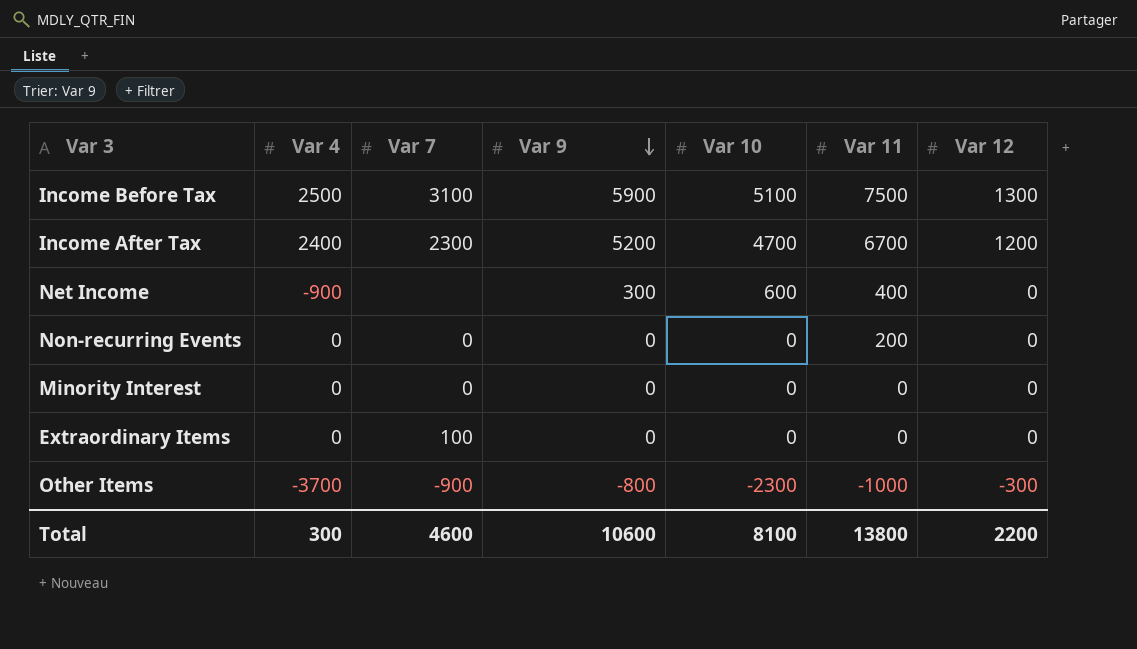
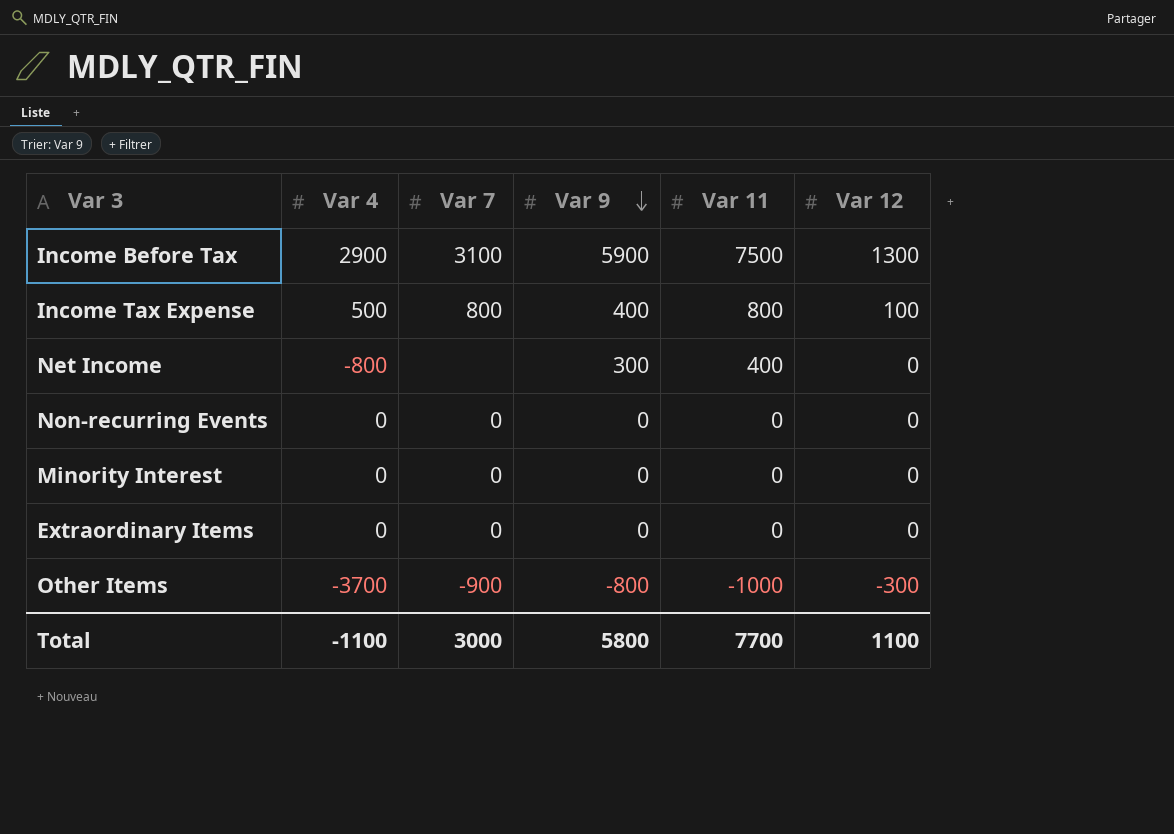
column Var 10 | position: 5 -> none
row Income After Tax: 2400 | 2300 | 5200 | 4700 | 6700 | 1200 -> none
Income Before Tax | Var 4: 2500 -> 2900
row Income Tax Expense: none -> 500 | 800 | 400 | 800 | 100
Net Income | Var 4: -900 -> -800
Non-recurring Events | Var 11: 200 -> 0
Extraordinary Items | Var 7: 100 -> 0
Total | Var 4: 300 -> -1100
Total | Var 7: 4600 -> 3000
Total | Var 9: 10600 -> 5800
Total | Var 11: 13800 -> 7700
Total | Var 12: 2200 -> 1100

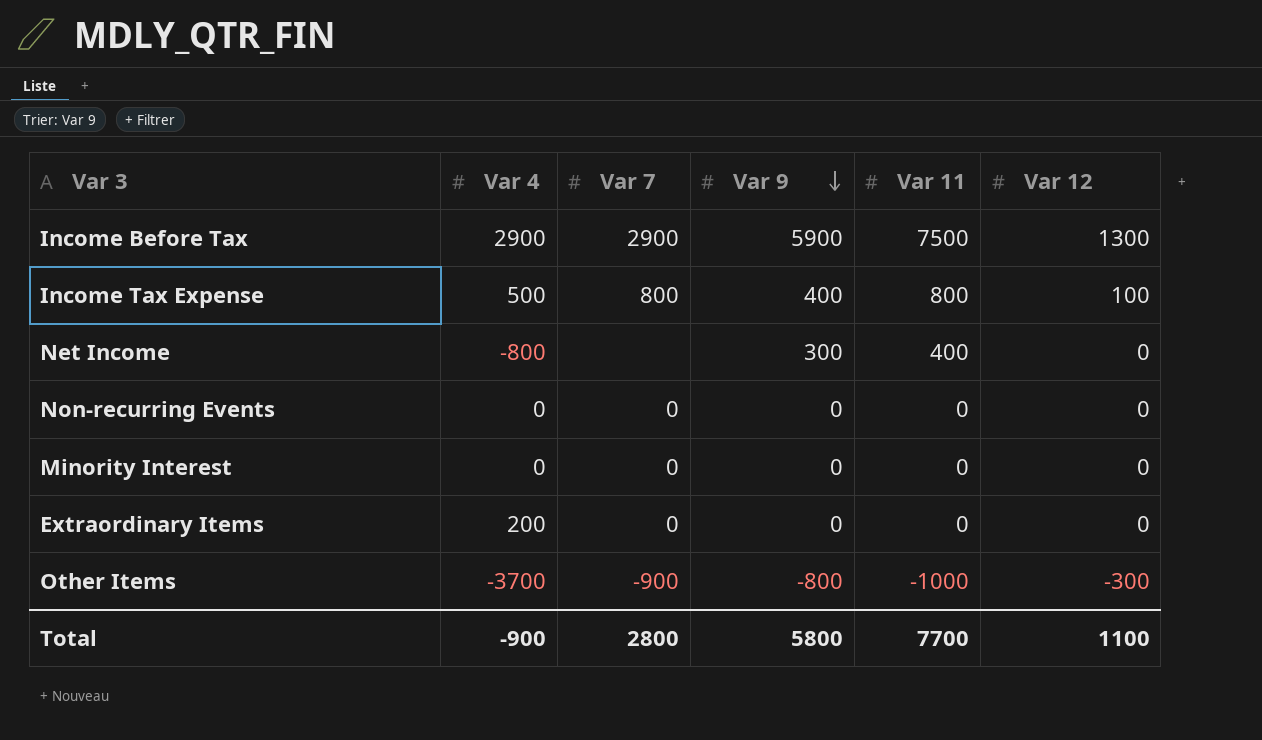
Income Before Tax | Var 7: 3100 -> 2900
Extraordinary Items | Var 4: 0 -> 200
Total | Var 4: -1100 -> -900
Total | Var 7: 3000 -> 2800

